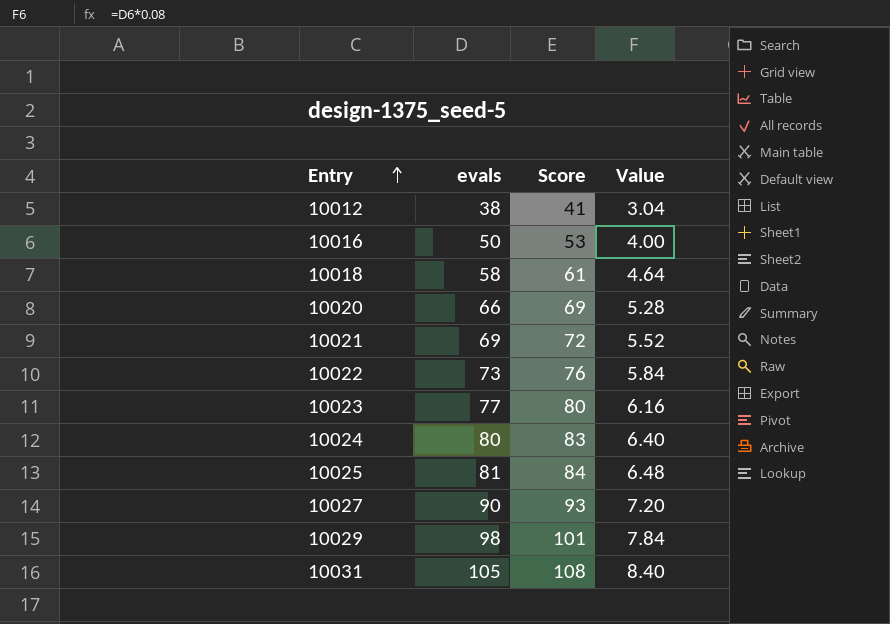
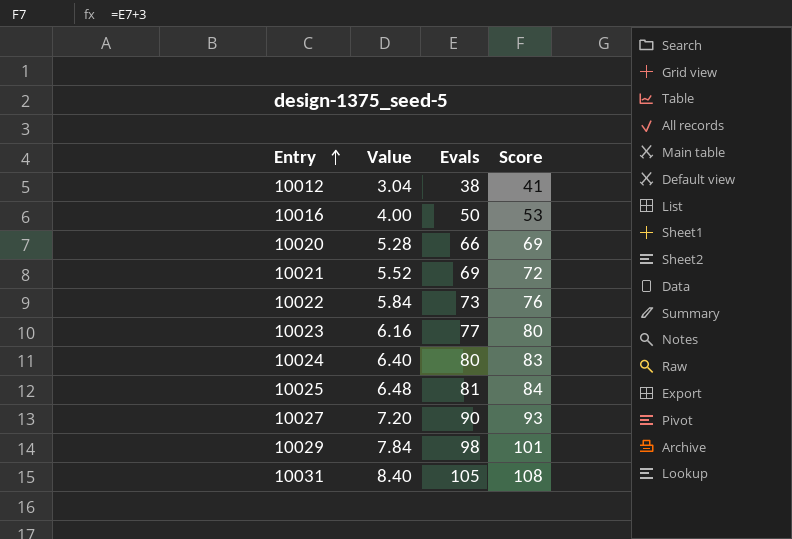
column Value | position: 4 -> 2
column name: evals -> Evals
row 10018: 58 | 61 | 4.64 -> none

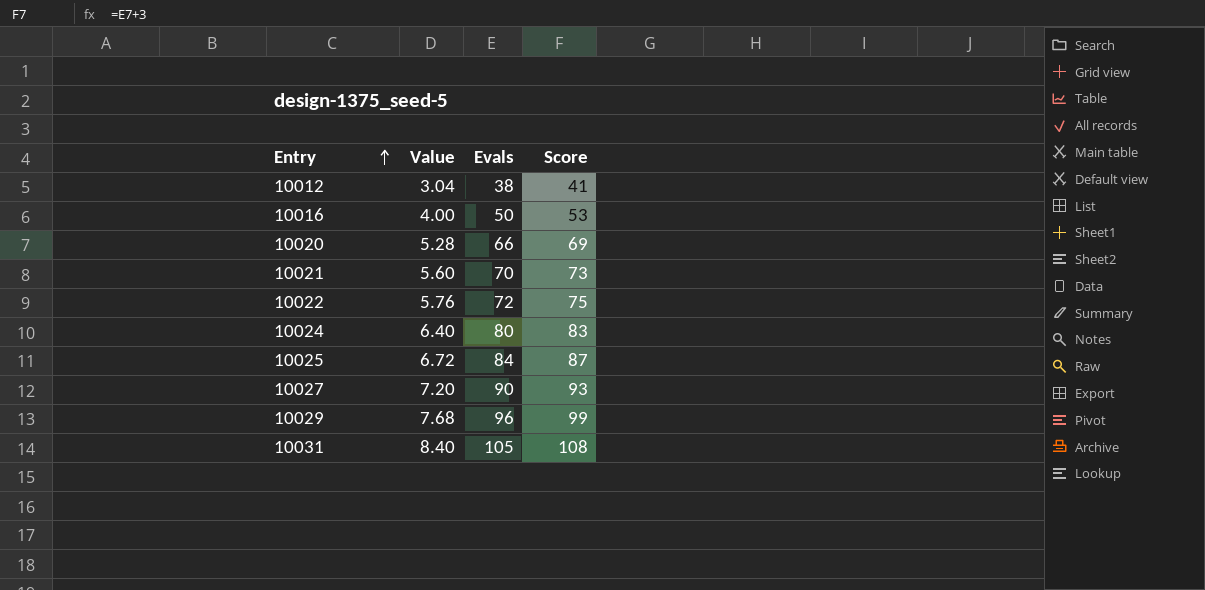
row 10023: 6.16 | 77 | 80 -> none
10021 | Value: 5.52 -> 5.60
10021 | Evals: 69 -> 70
10021 | Score: 72 -> 73
10022 | Value: 5.84 -> 5.76
10022 | Evals: 73 -> 72
10022 | Score: 76 -> 75
10025 | Value: 6.48 -> 6.72
10025 | Evals: 81 -> 84
10025 | Score: 84 -> 87
10029 | Value: 7.84 -> 7.68
10029 | Evals: 98 -> 96
10029 | Score: 101 -> 99

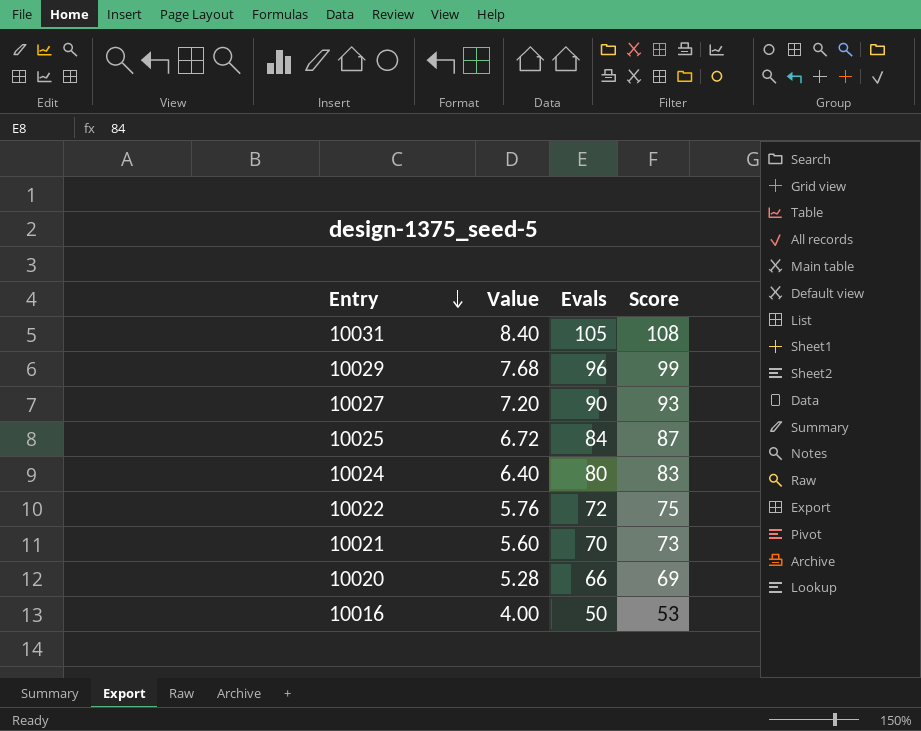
row order: Entry ascending -> Entry descending
row 10012: 3.04 | 38 | 41 -> none

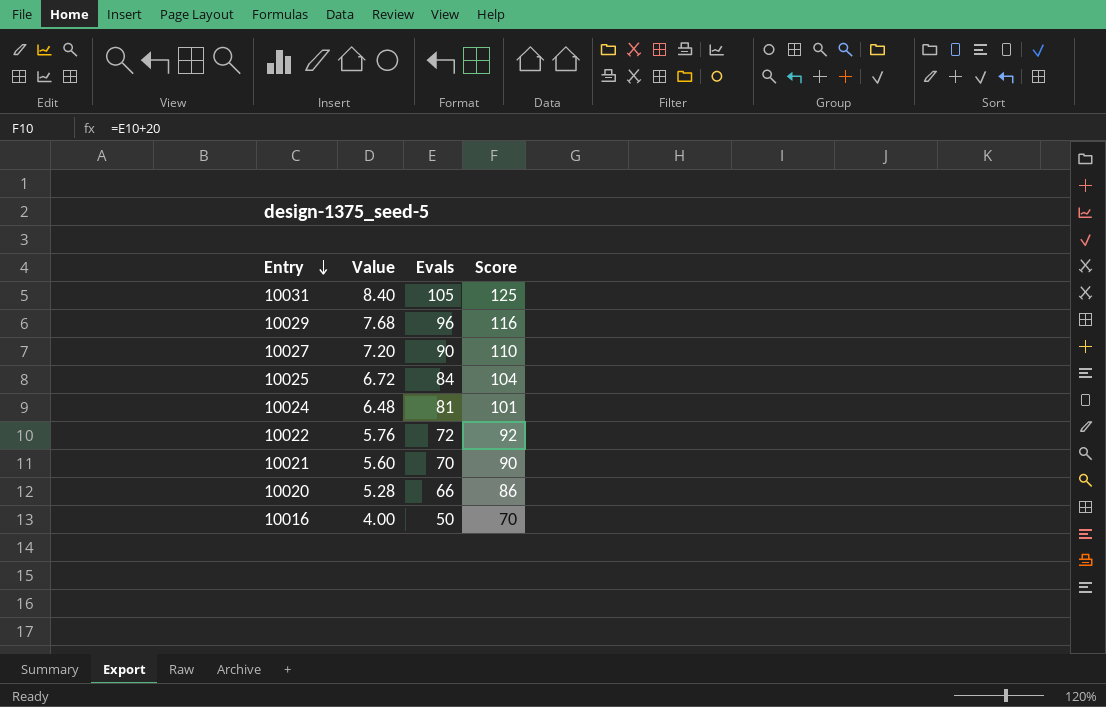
column Score | formula: [Evals] + 3 -> [Evals] + 20
10024 | Value: 6.40 -> 6.48
10024 | Evals: 80 -> 81

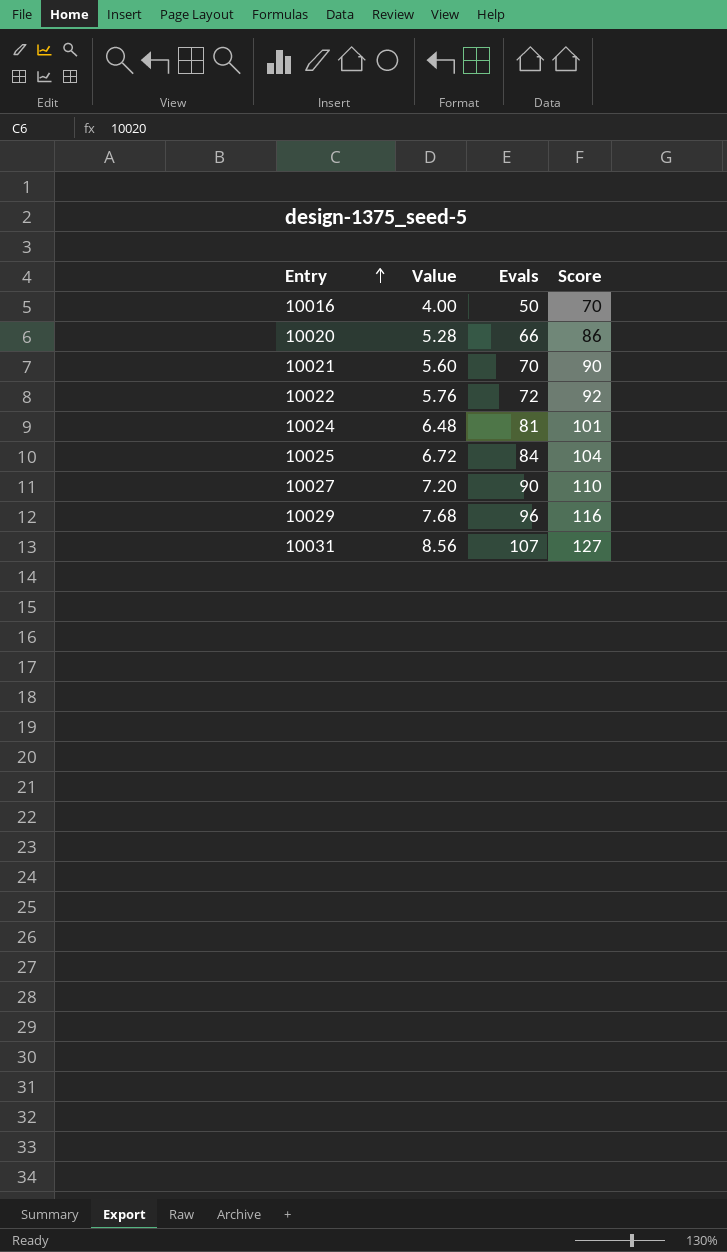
row order: Entry descending -> Entry ascending
10031 | Value: 8.40 -> 8.56
10031 | Evals: 105 -> 107
10031 | Score: 125 -> 127

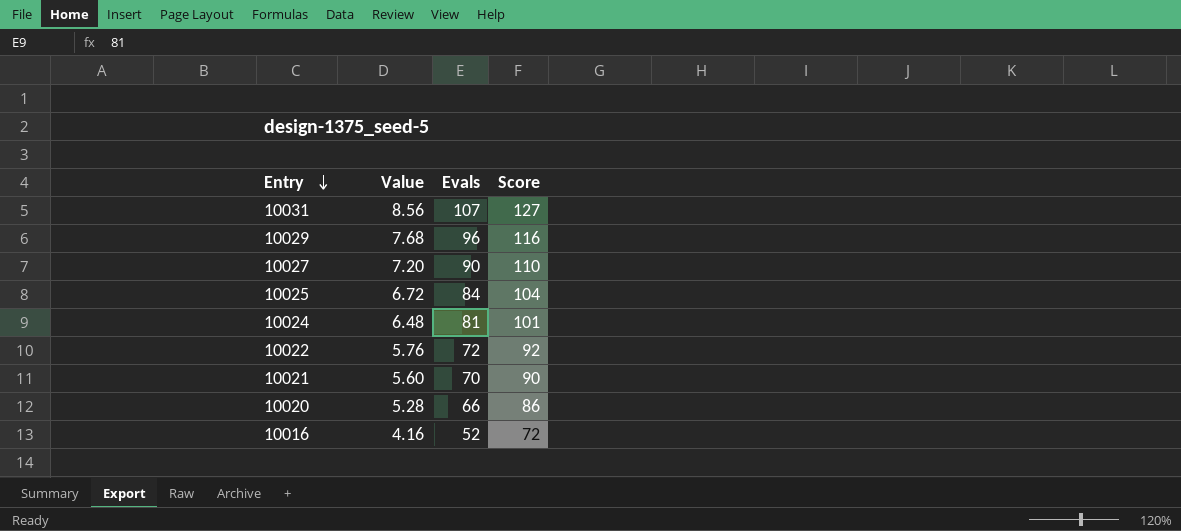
row order: Entry ascending -> Entry descending
10016 | Value: 4.00 -> 4.16
10016 | Evals: 50 -> 52
10016 | Score: 70 -> 72

